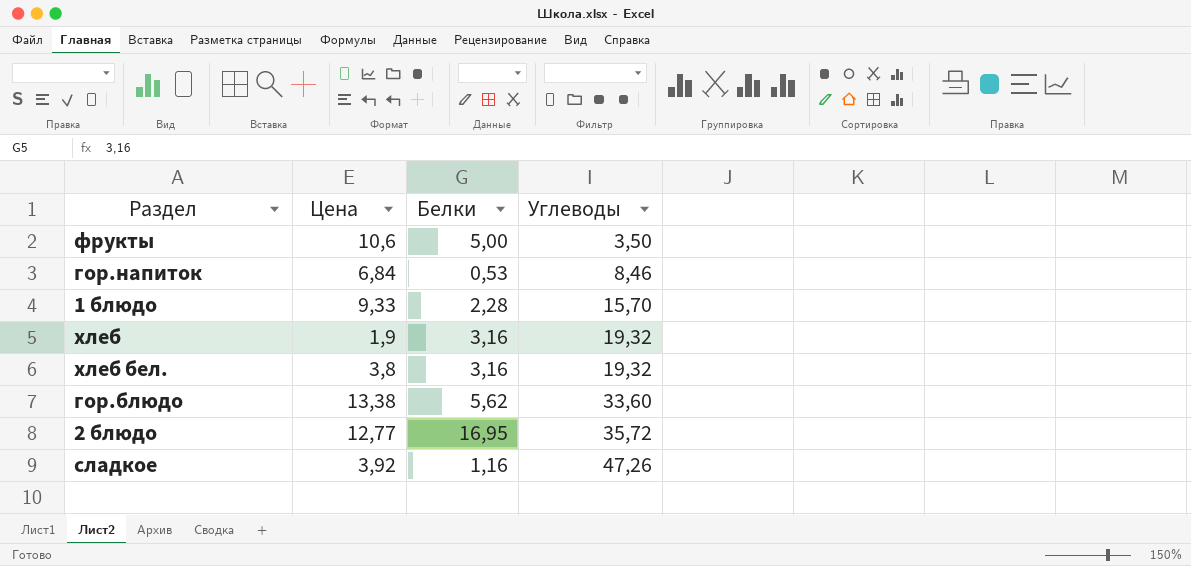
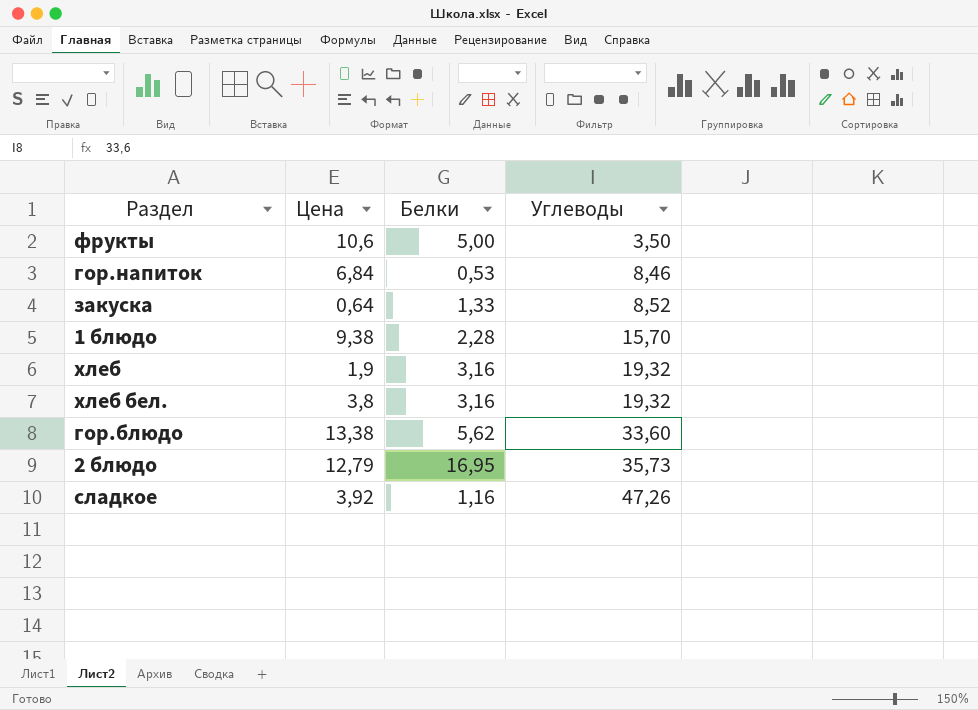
row закуска: none -> 0,64 | 1,33 | 8,52
1 блюдо | Цена: 9,33 -> 9,38
2 блюдо | Цена: 12,77 -> 12,79
2 блюдо | Углеводы: 35,72 -> 35,73

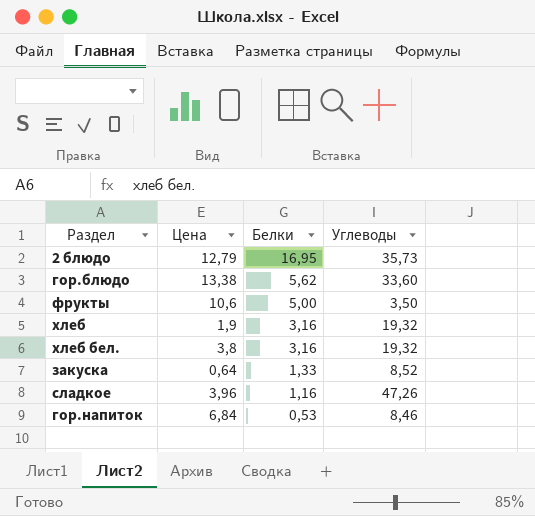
row order: Углеводы ascending -> Белки descending
row 1 блюдо: 9,38 | 2,28 | 15,70 -> none
сладкое | Цена: 3,92 -> 3,96

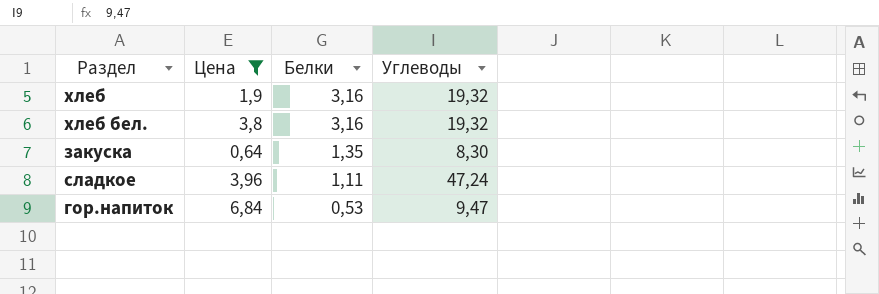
filter: none -> Цена <= 6,84
закуска | Белки: 1,33 -> 1,35
закуска | Углеводы: 8,52 -> 8,30
сладкое | Белки: 1,16 -> 1,11
сладкое | Углеводы: 47,26 -> 47,24
гор.напиток | Углеводы: 8,46 -> 9,47

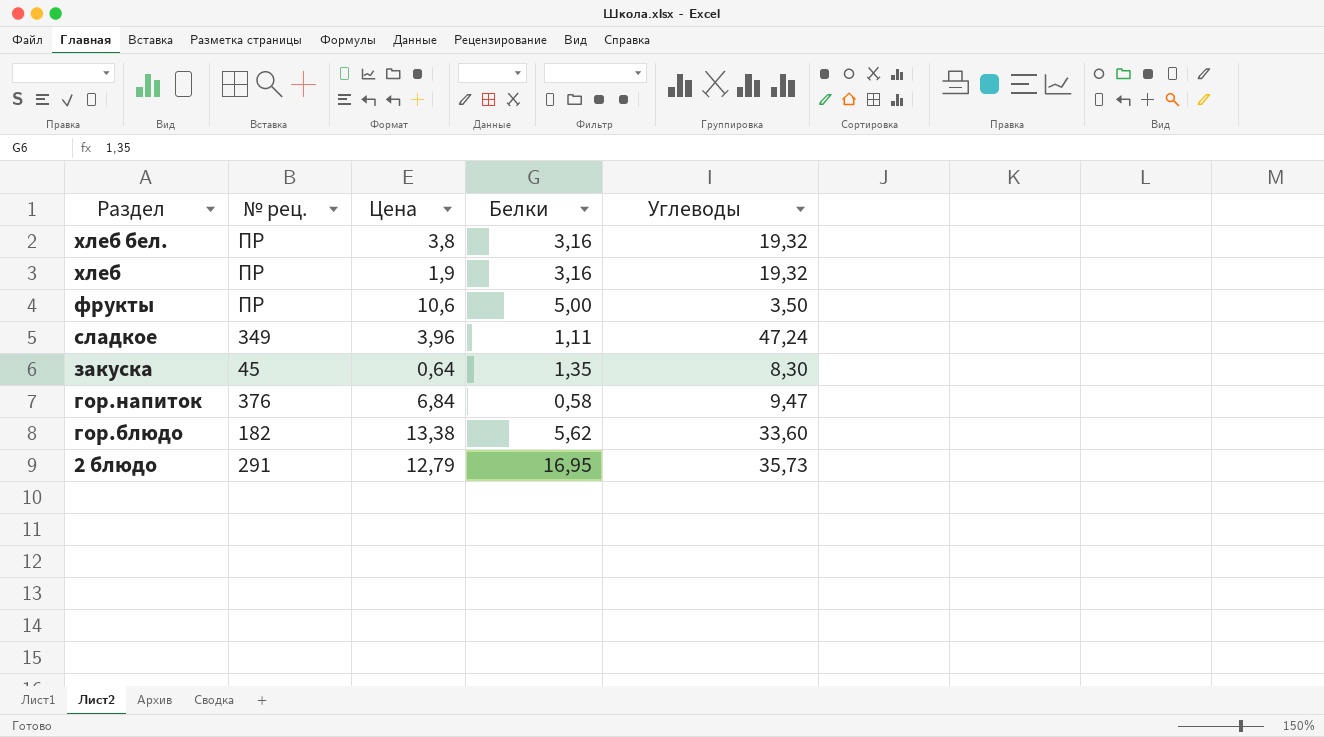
filter: Цена <= 6,84 -> none
row order: Белки descending -> Раздел descending
column № рец. | position: none -> 2
гор.напиток | Белки: 0,53 -> 0,58

